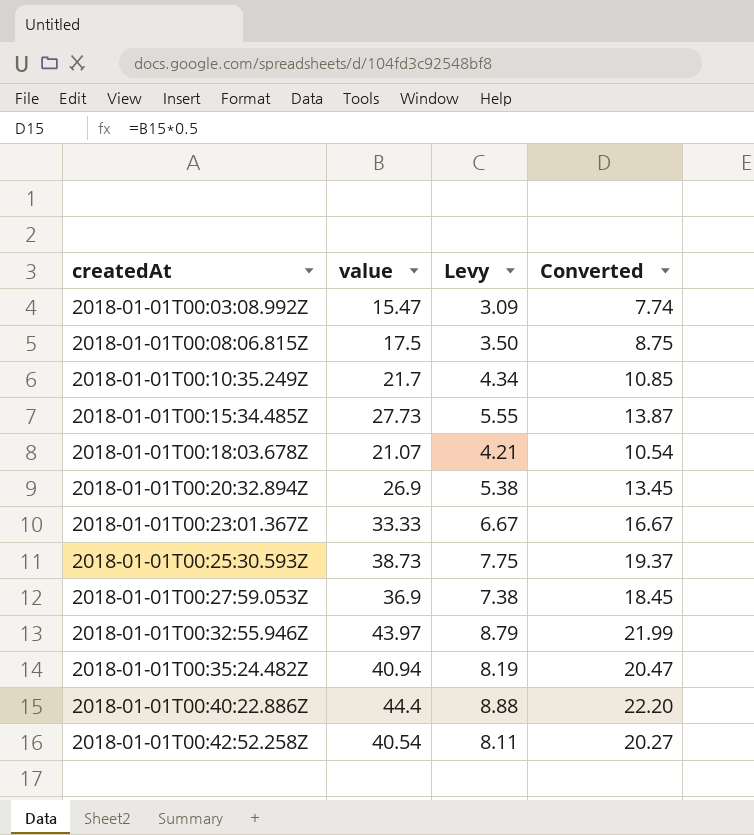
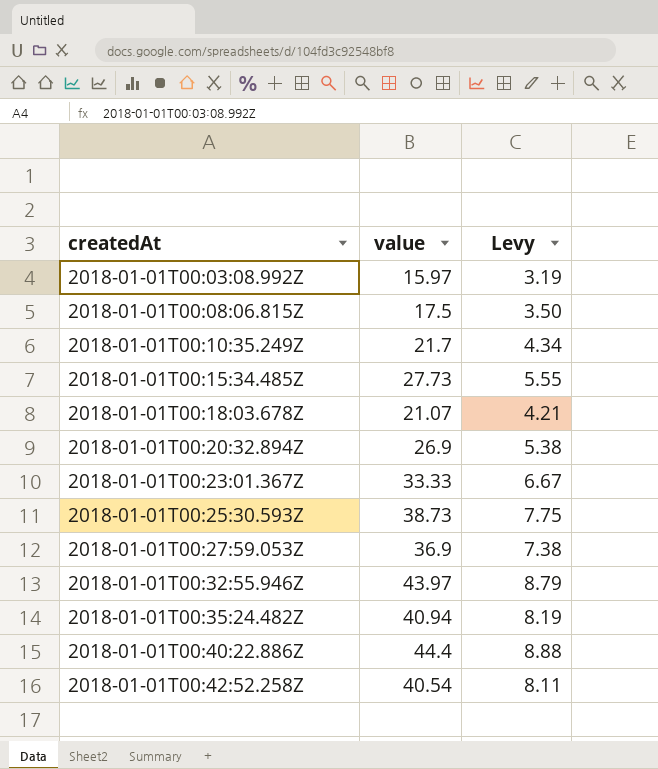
column Converted | formula: [value] * 0.5 -> none
2018-01-01T00:03:08.992Z | value: 15.47 -> 15.97
2018-01-01T00:03:08.992Z | Levy: 3.09 -> 3.19

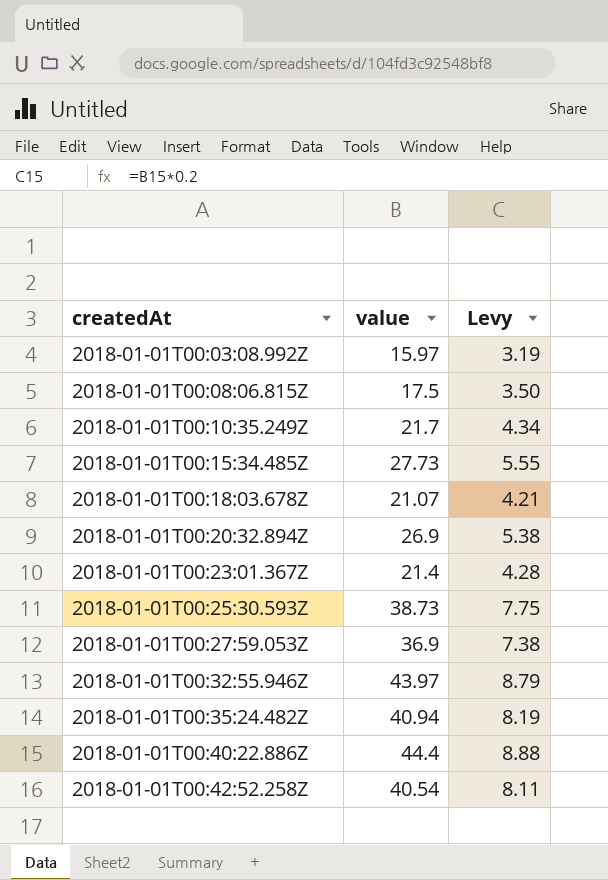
2018-01-01T00:23:01.367Z | value: 33.33 -> 21.4
2018-01-01T00:23:01.367Z | Levy: 6.67 -> 4.28

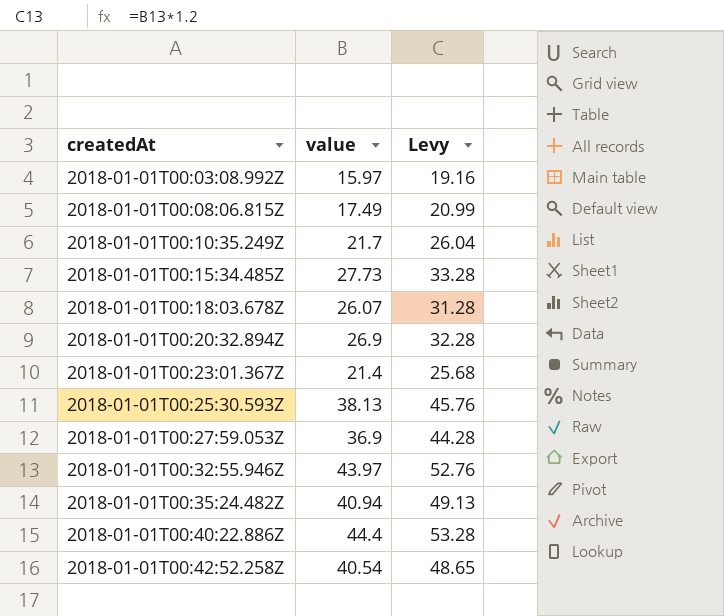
column Levy | formula: [value] * 0.2 -> [value] * 1.2
2018-01-01T00:08:06.815Z | value: 17.5 -> 17.49
2018-01-01T00:18:03.678Z | value: 21.07 -> 26.07
2018-01-01T00:25:30.593Z | value: 38.73 -> 38.13

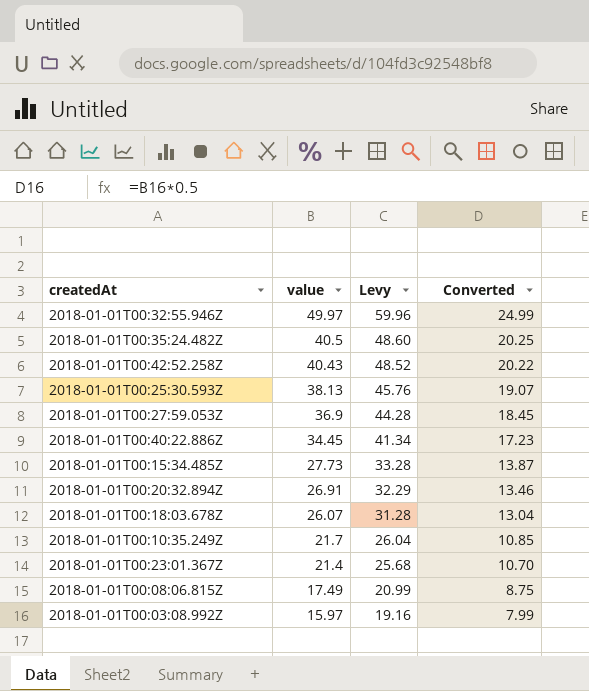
row order: createdAt ascending -> value descending
column Converted | formula: none -> [value] * 0.5
2018-01-01T00:32:55.946Z | value: 43.97 -> 49.97
2018-01-01T00:32:55.946Z | Levy: 52.76 -> 59.96
2018-01-01T00:35:24.482Z | value: 40.94 -> 40.5
2018-01-01T00:35:24.482Z | Levy: 49.13 -> 48.60
2018-01-01T00:42:52.258Z | value: 40.54 -> 40.43
2018-01-01T00:42:52.258Z | Levy: 48.65 -> 48.52
2018-01-01T00:40:22.886Z | value: 44.4 -> 34.45
2018-01-01T00:40:22.886Z | Levy: 53.28 -> 41.34
2018-01-01T00:20:32.894Z | value: 26.9 -> 26.91
2018-01-01T00:20:32.894Z | Levy: 32.28 -> 32.29

